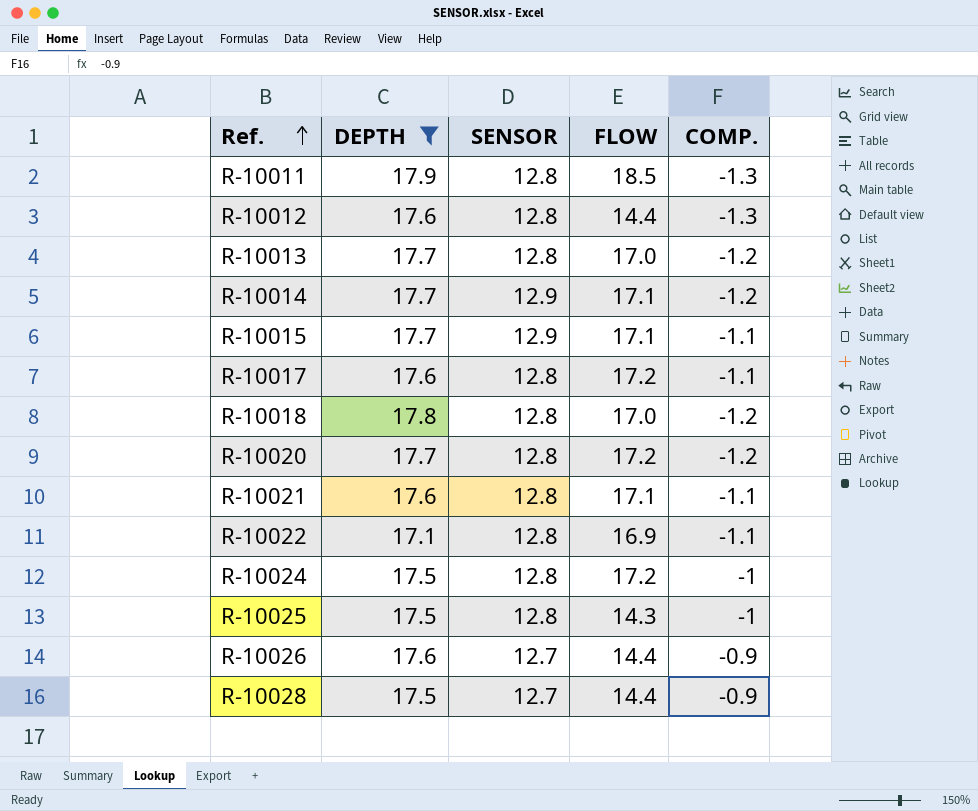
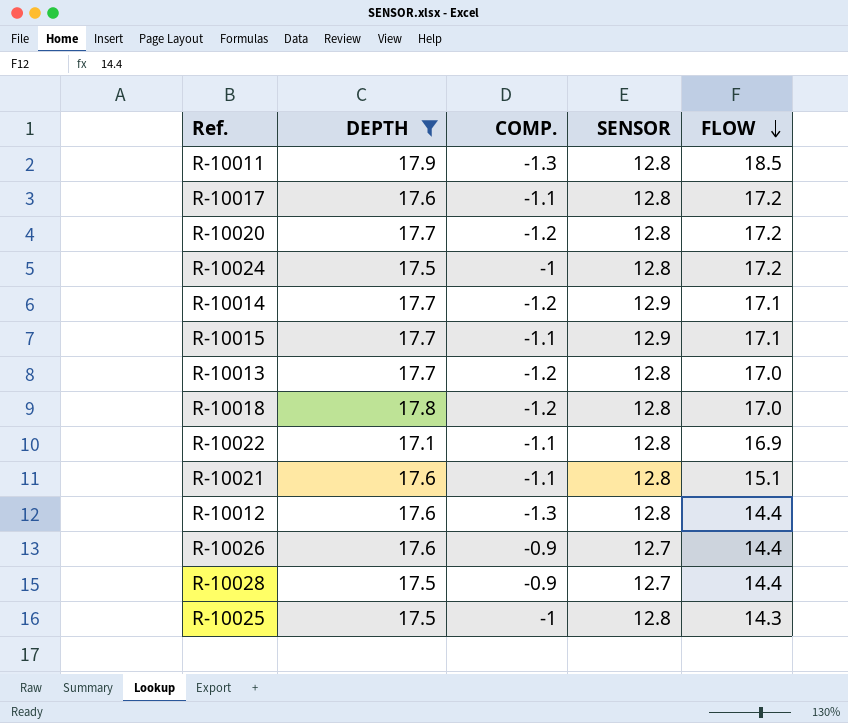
row order: Ref. ascending -> FLOW descending
column COMP. | position: 5 -> 3
R-10021 | FLOW: 17.1 -> 15.1

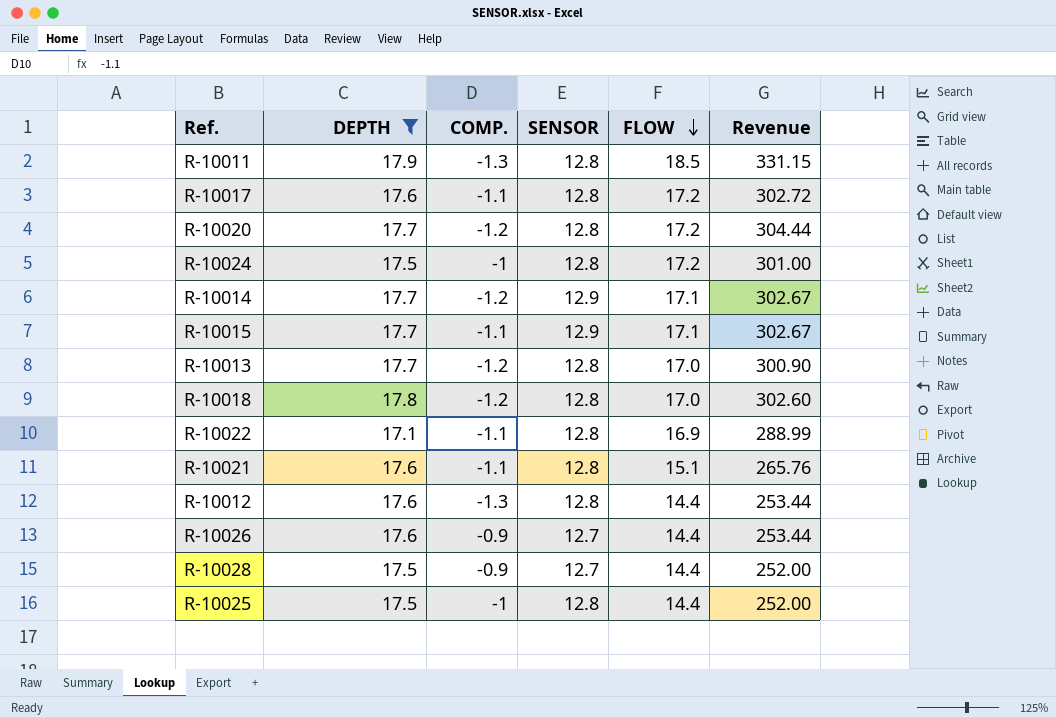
column Revenue | formula: none -> [DEPTH] * [FLOW]
R-10025 | FLOW: 14.3 -> 14.4

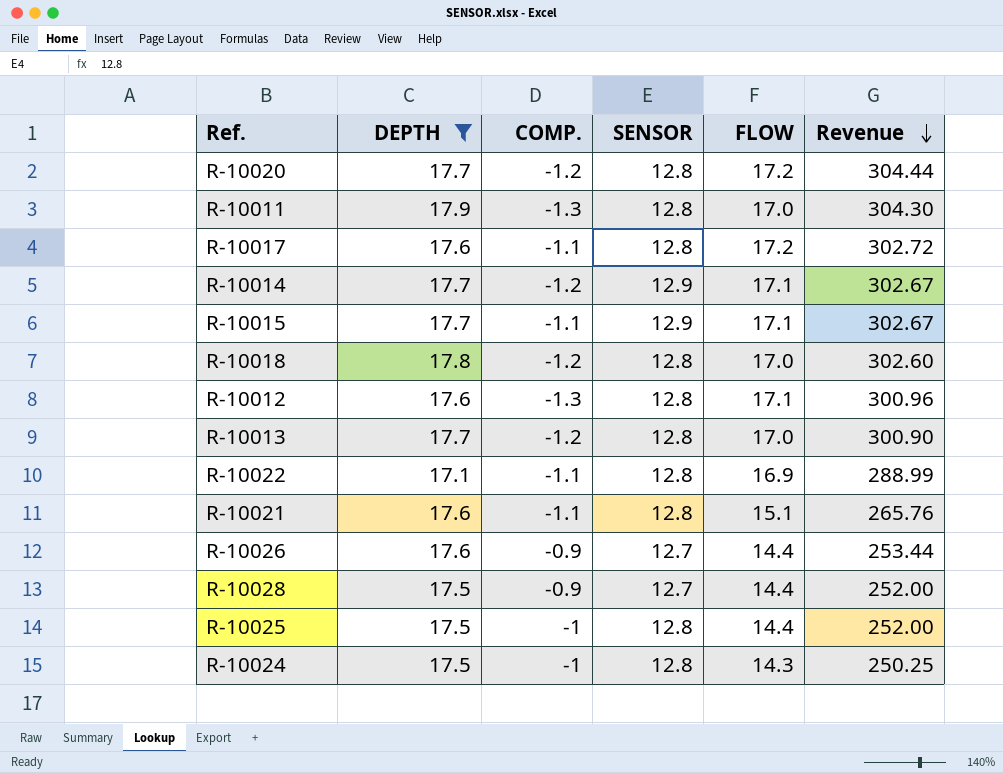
row order: FLOW descending -> Revenue descending
R-10011 | FLOW: 18.5 -> 17.0
R-10011 | Revenue: 331.15 -> 304.30
R-10012 | FLOW: 14.4 -> 17.1
R-10012 | Revenue: 253.44 -> 300.96
R-10024 | FLOW: 17.2 -> 14.3
R-10024 | Revenue: 301.00 -> 250.25

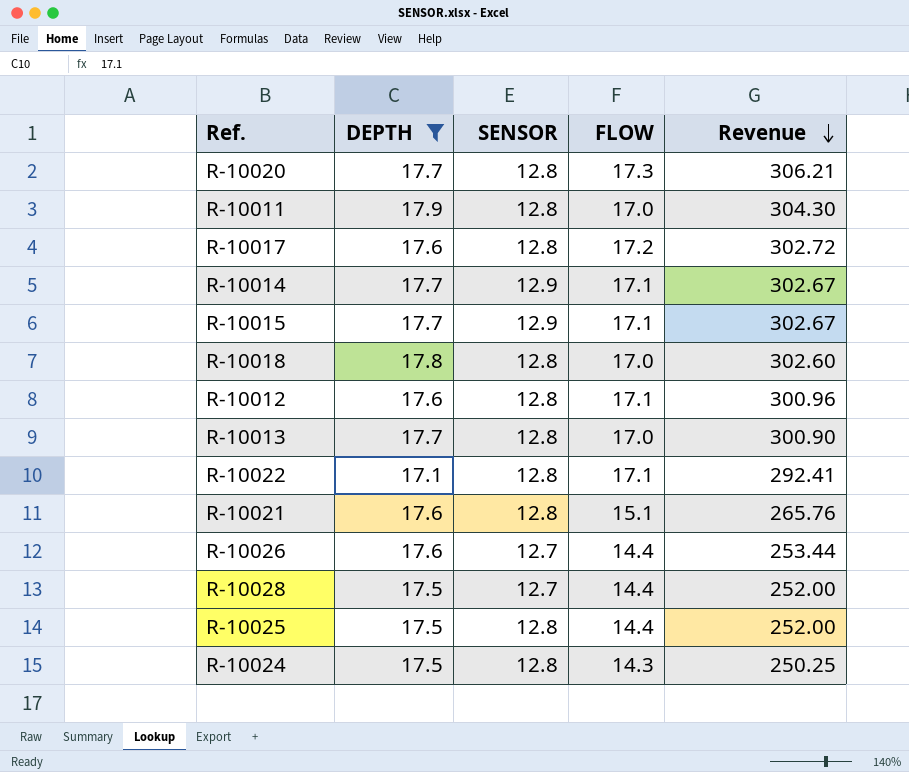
column COMP. | position: 3 -> none
R-10020 | FLOW: 17.2 -> 17.3
R-10020 | Revenue: 304.44 -> 306.21
R-10022 | FLOW: 16.9 -> 17.1
R-10022 | Revenue: 288.99 -> 292.41

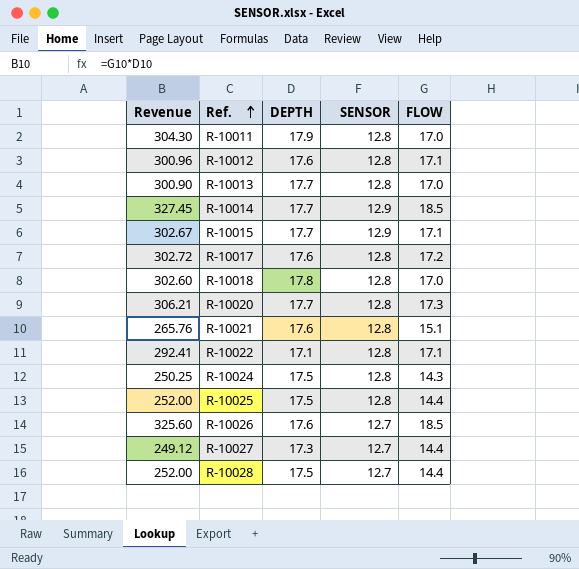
filter: DEPTH != 17.3 -> none
row order: Revenue descending -> Ref. ascending
column Revenue | position: 5 -> 1
R-10014 | Revenue: 302.67 -> 327.45
R-10014 | FLOW: 17.1 -> 18.5
R-10026 | Revenue: 253.44 -> 325.60
R-10026 | FLOW: 14.4 -> 18.5

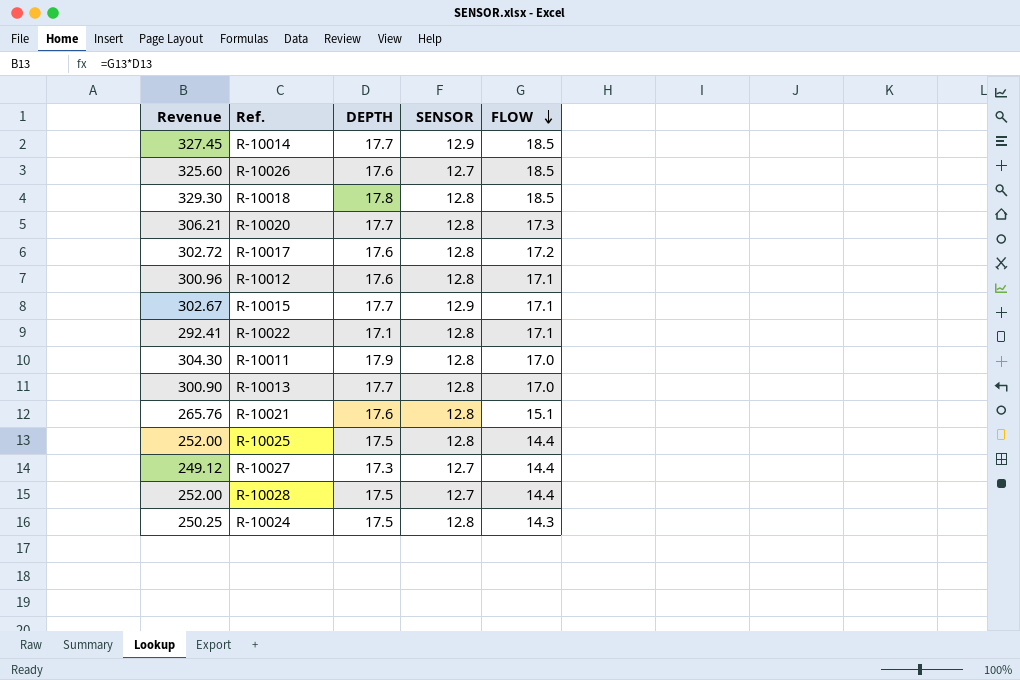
row order: Ref. ascending -> FLOW descending
R-10018 | Revenue: 302.60 -> 329.30
R-10018 | FLOW: 17.0 -> 18.5

